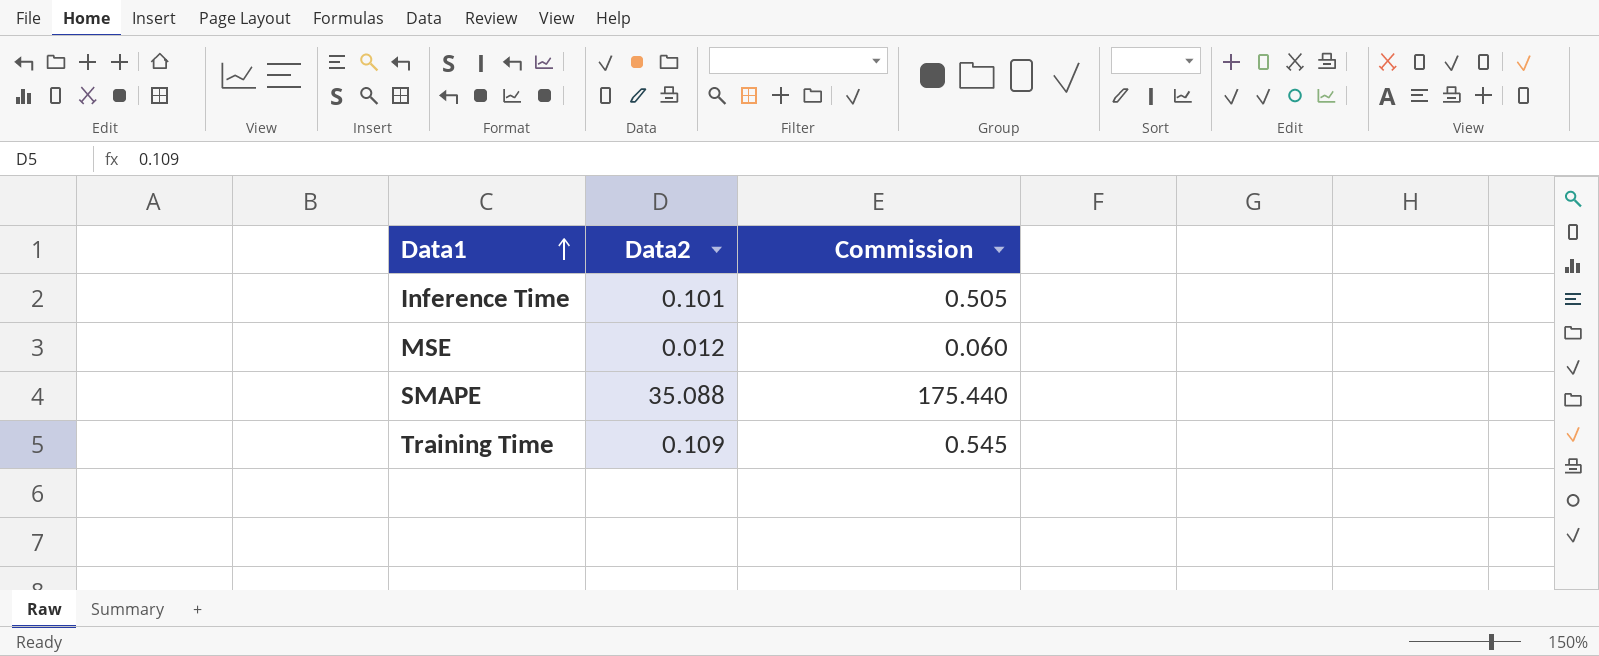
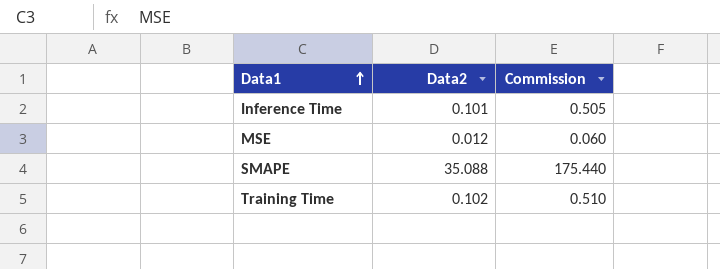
Training Time | Data2: 0.109 -> 0.102
Training Time | Commission: 0.545 -> 0.510

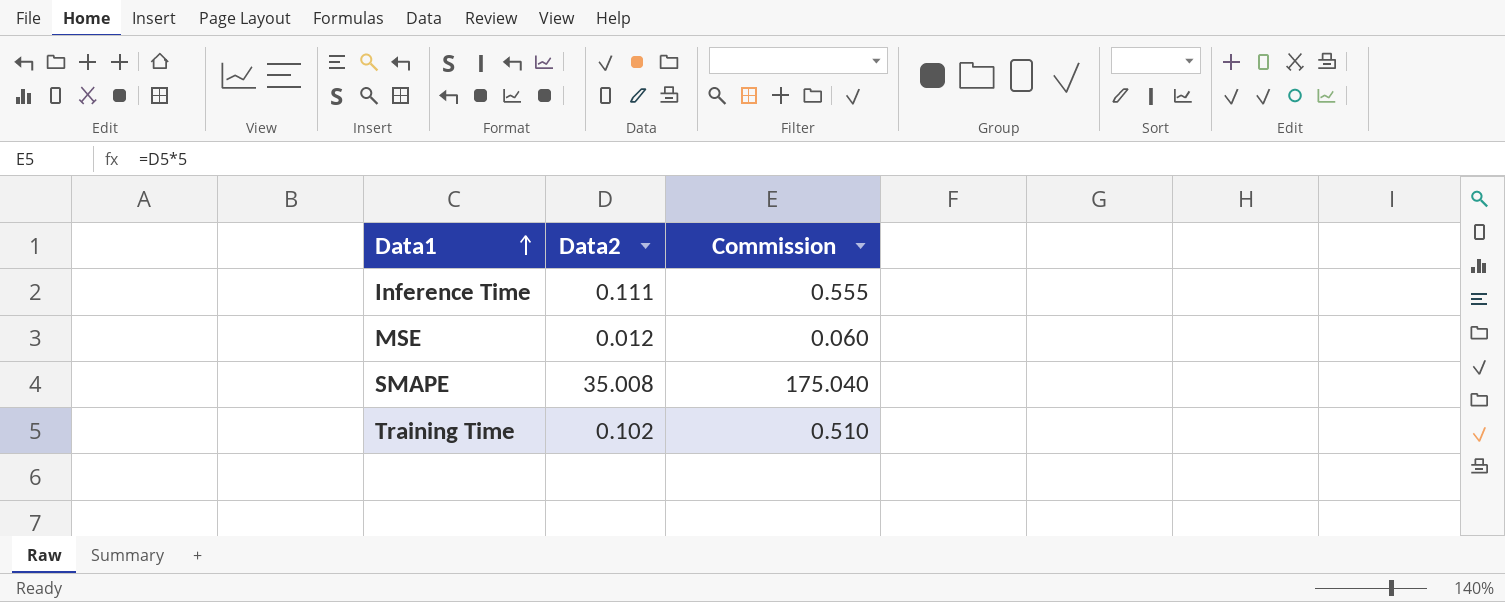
Inference Time | Data2: 0.101 -> 0.111
Inference Time | Commission: 0.505 -> 0.555
SMAPE | Data2: 35.088 -> 35.008
SMAPE | Commission: 175.440 -> 175.040

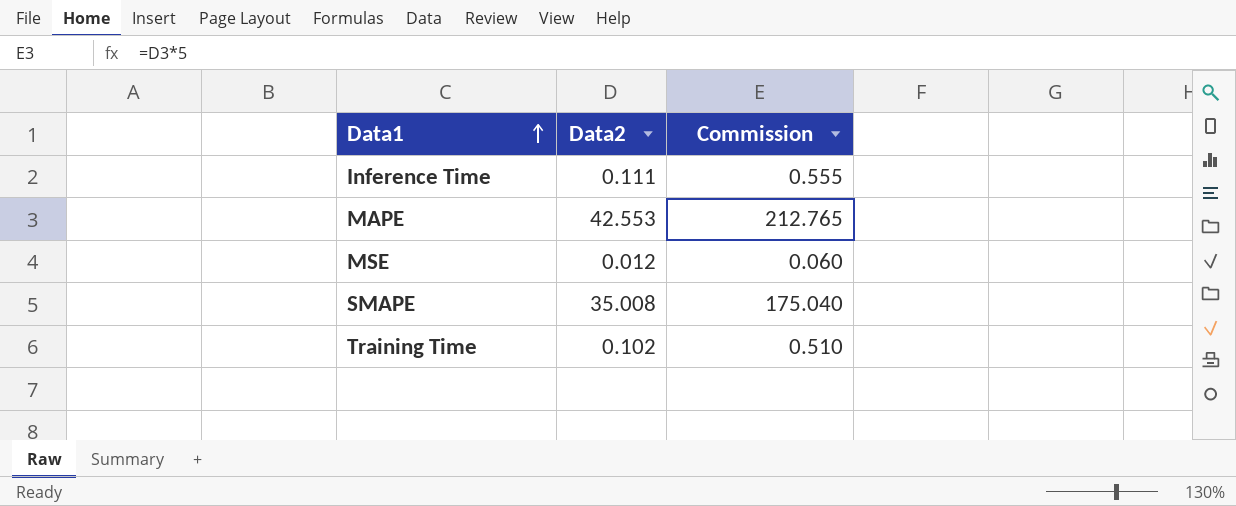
row MAPE: none -> 42.553 | 212.765

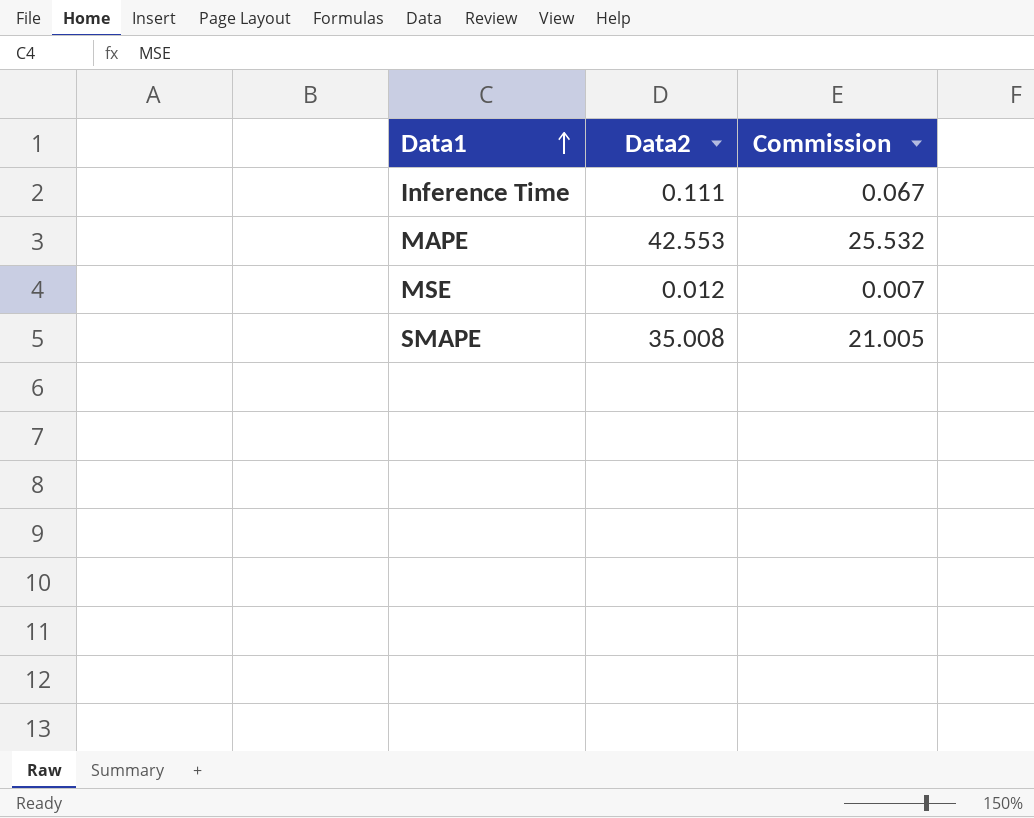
column Commission | formula: [Data2] * 5 -> [Data2] * 0.6
row Training Time: 0.102 | 0.510 -> none

